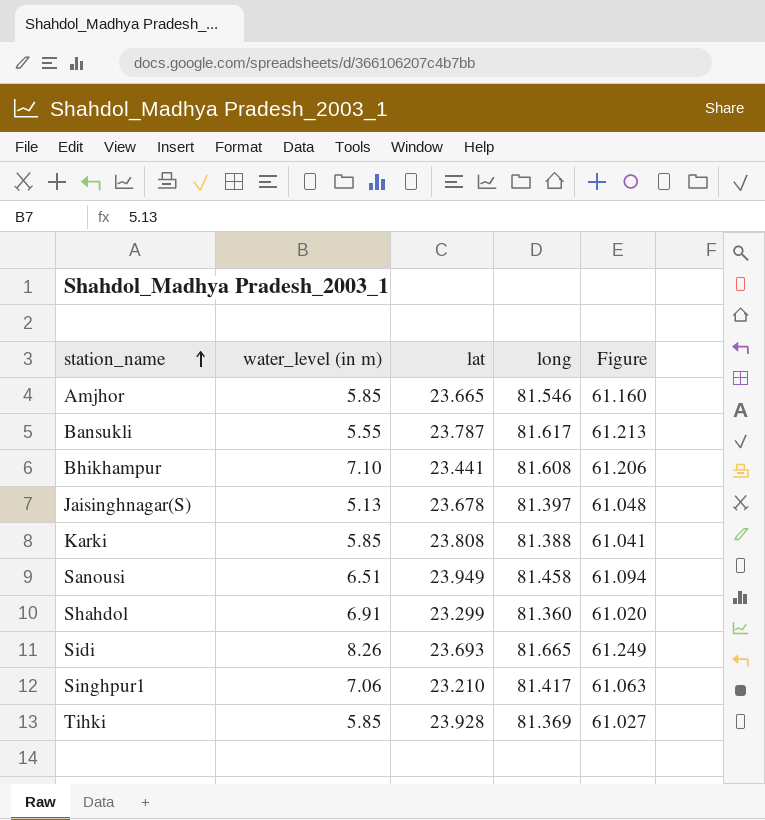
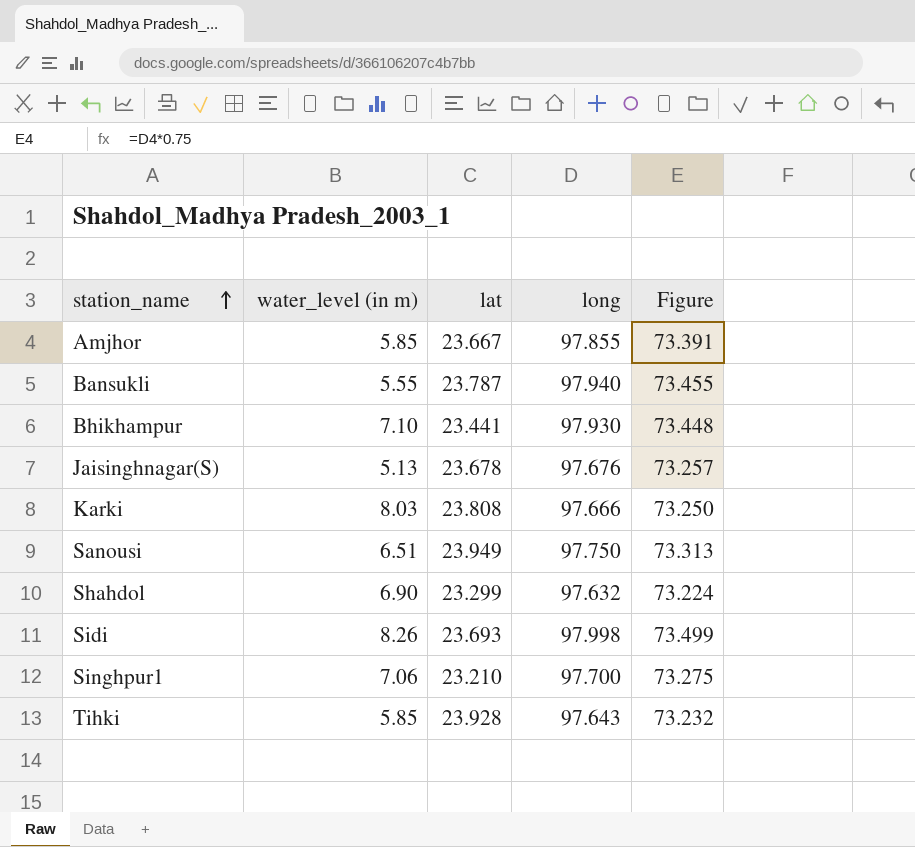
Amjhor | lat: 23.665 -> 23.667
Amjhor | long: 81.546 -> 97.855
Amjhor | Figure: 61.160 -> 73.391
Bansukli | long: 81.617 -> 97.940
Bansukli | Figure: 61.213 -> 73.455
Bhikhampur | long: 81.608 -> 97.930
Bhikhampur | Figure: 61.206 -> 73.448
Jaisinghnagar(S) | long: 81.397 -> 97.676
Jaisinghnagar(S) | Figure: 61.048 -> 73.257
Karki | water_level (in m): 5.85 -> 8.03
Karki | long: 81.388 -> 97.666
Karki | Figure: 61.041 -> 73.250
Sanousi | long: 81.458 -> 97.750
Sanousi | Figure: 61.094 -> 73.313
Shahdol | water_level (in m): 6.91 -> 6.90
Shahdol | long: 81.360 -> 97.632
Shahdol | Figure: 61.020 -> 73.224
Sidi | long: 81.665 -> 97.998
Sidi | Figure: 61.249 -> 73.499
Singhpur1 | long: 81.417 -> 97.700
Singhpur1 | Figure: 61.063 -> 73.275
Tihki | long: 81.369 -> 97.643
Tihki | Figure: 61.027 -> 73.232

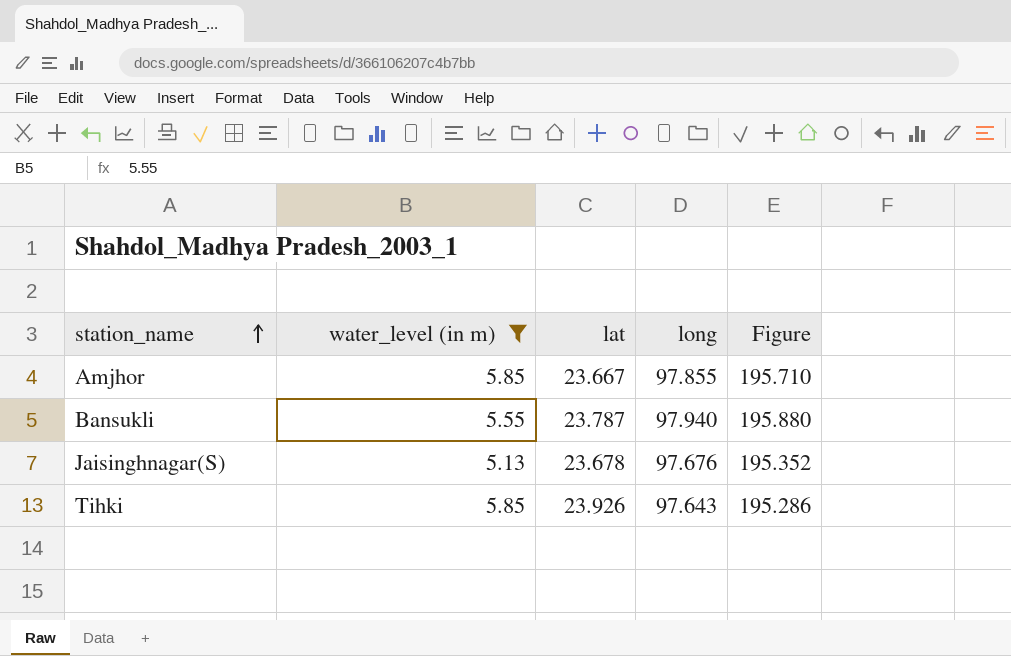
filter: none -> water_level (in m) <= 5.85
column Figure | formula: [long] * 0.75 -> [long] * 2
Tihki | lat: 23.928 -> 23.926

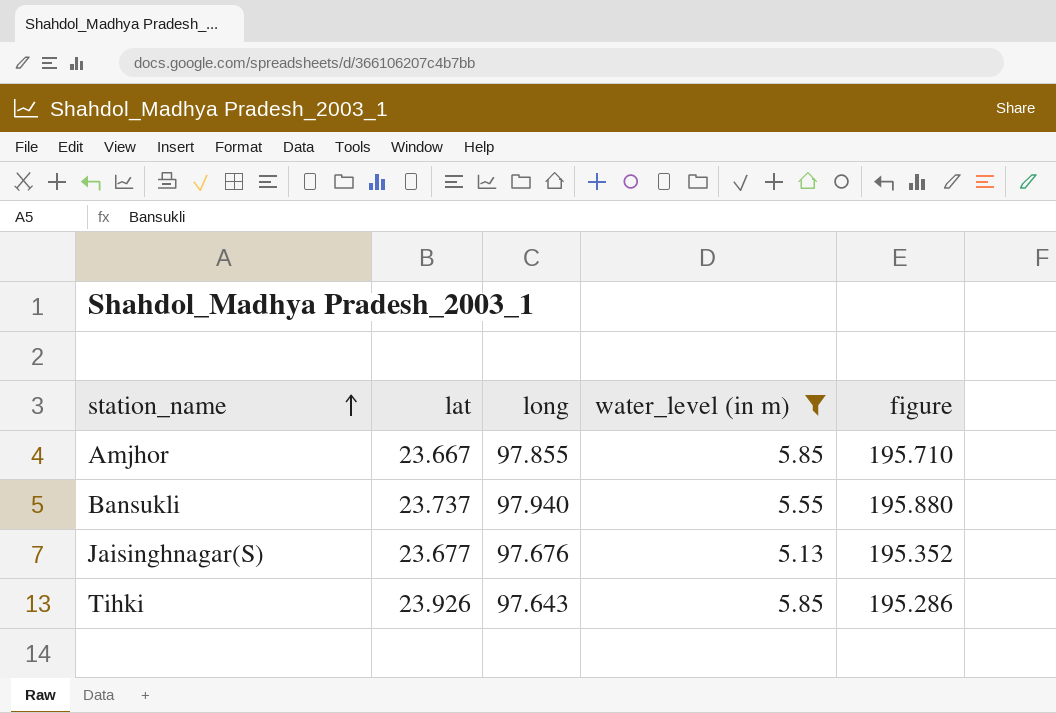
column water_level (in m) | position: 2 -> 4
column name: Figure -> figure
Bansukli | lat: 23.787 -> 23.737
Jaisinghnagar(S) | lat: 23.678 -> 23.677

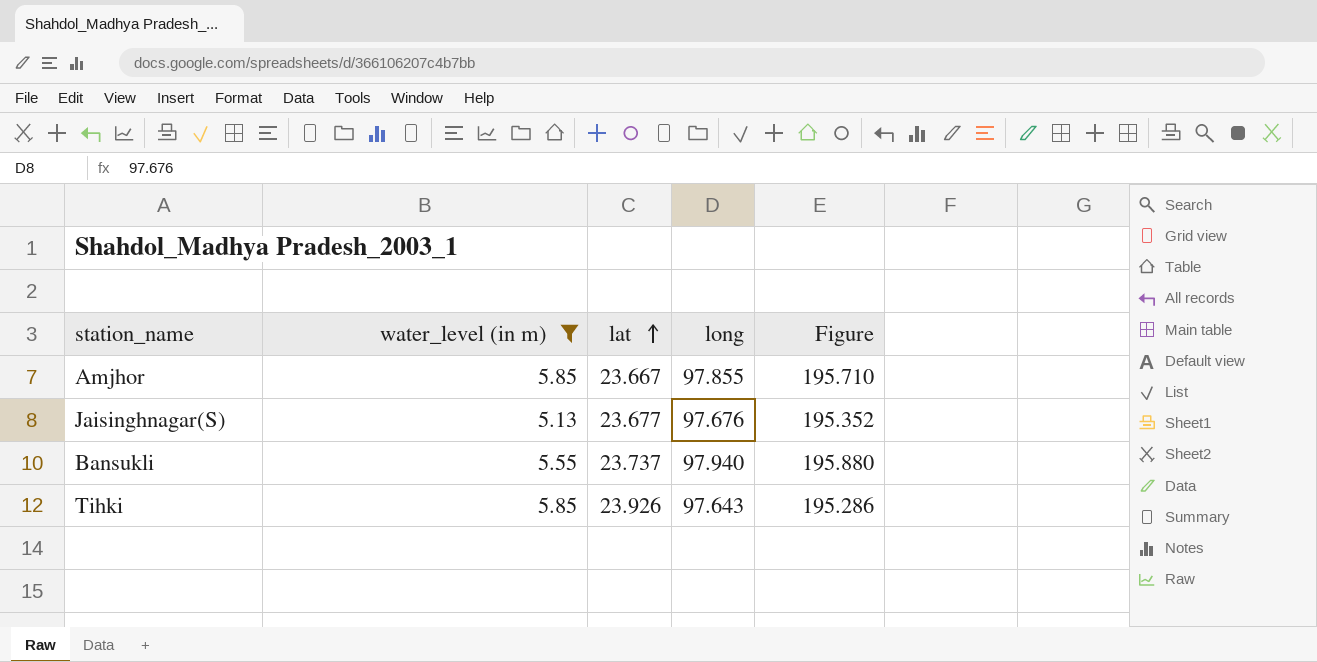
row order: station_name ascending -> lat ascending
column water_level (in m) | position: 4 -> 2
column name: figure -> Figure

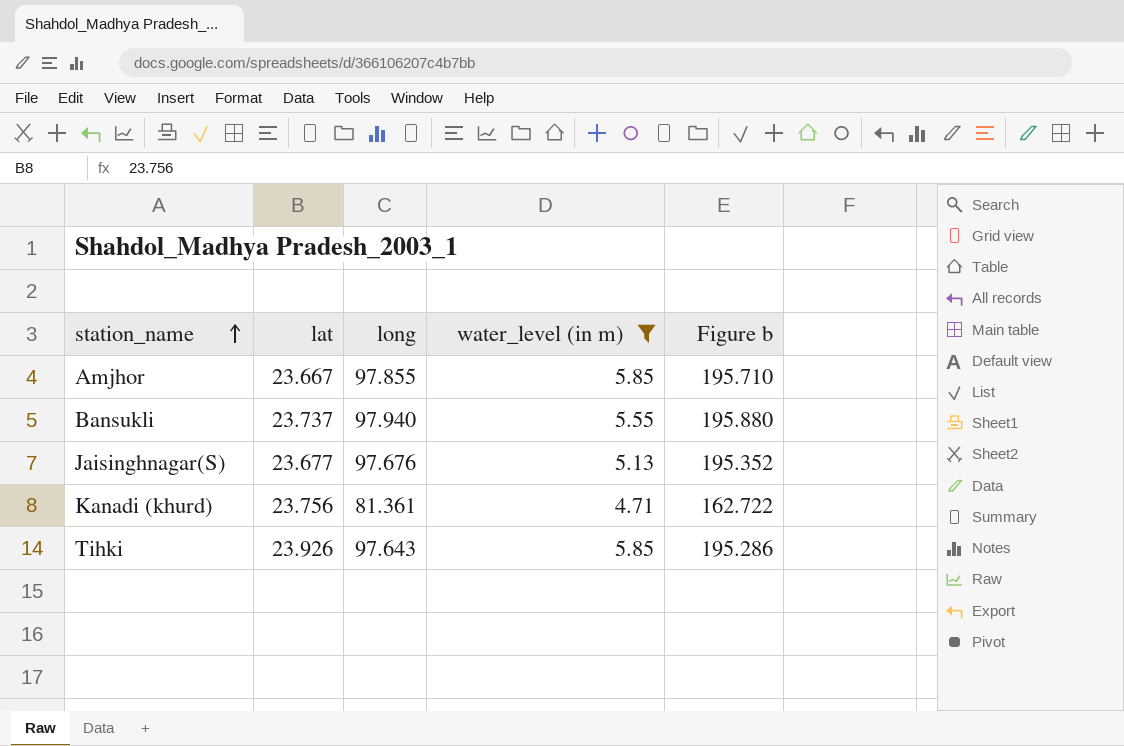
row order: lat ascending -> station_name ascending
column water_level (in m) | position: 2 -> 4
column name: Figure -> Figure b
row Kanadi (khurd): none -> 23.756 | 81.361 | 4.71 | 162.722

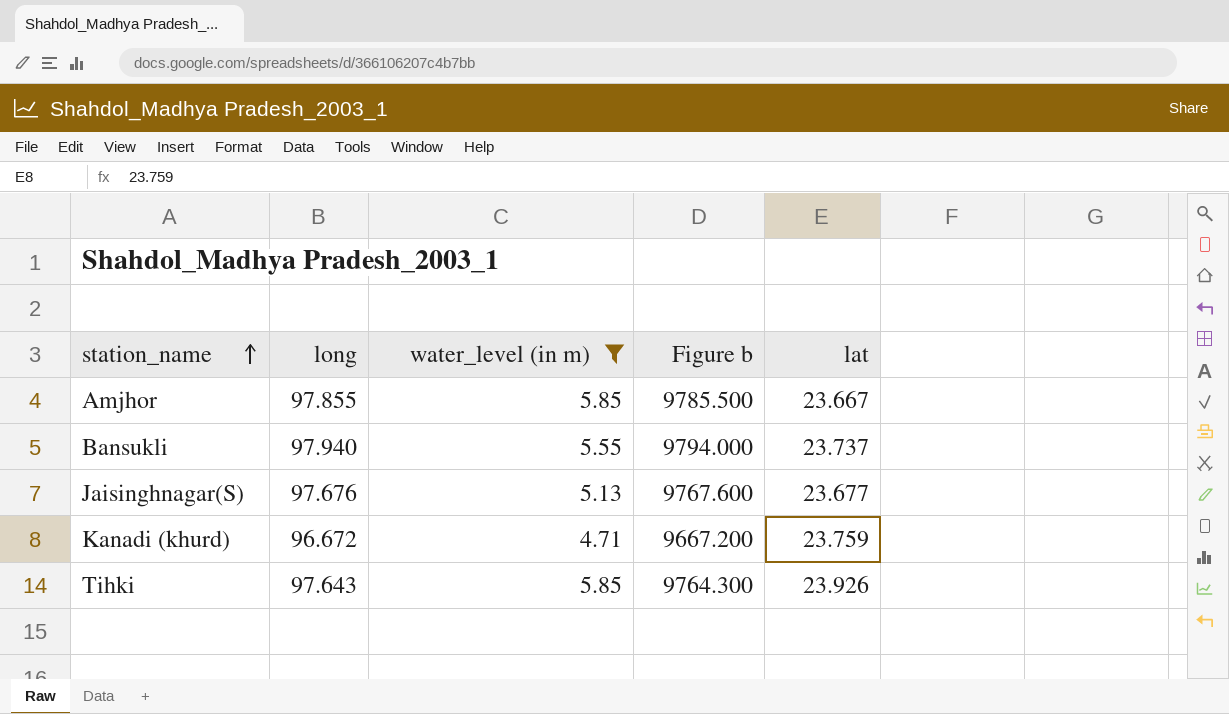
column Figure b | formula: [long] * 2 -> [long] * 100
column lat | position: 2 -> 5
Kanadi (khurd) | long: 81.361 -> 96.672
Kanadi (khurd) | lat: 23.756 -> 23.759

